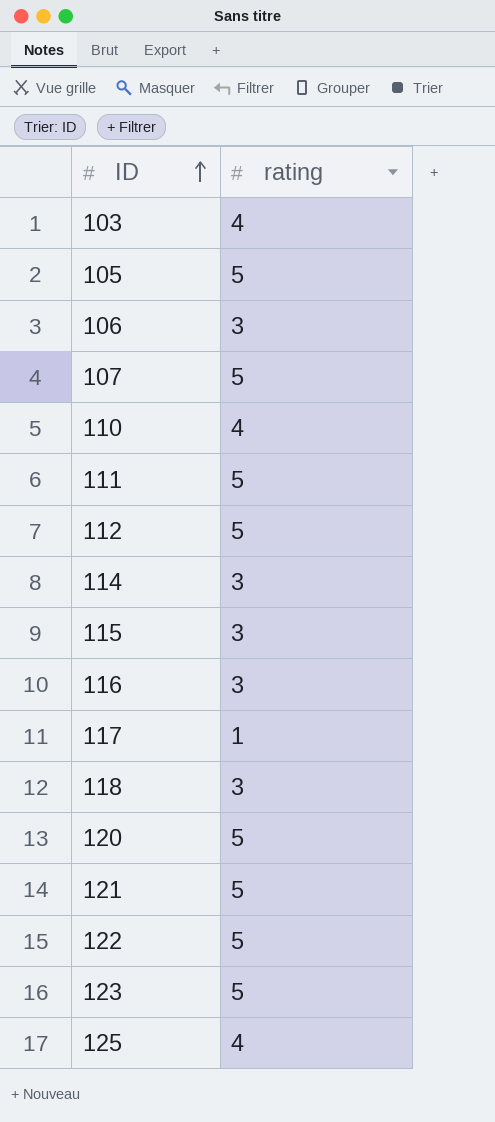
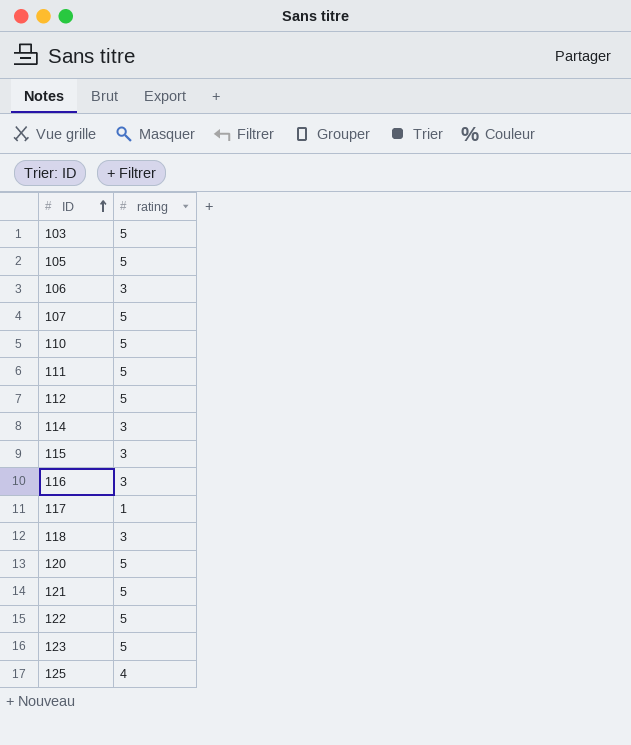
103 | rating: 4 -> 5
110 | rating: 4 -> 5

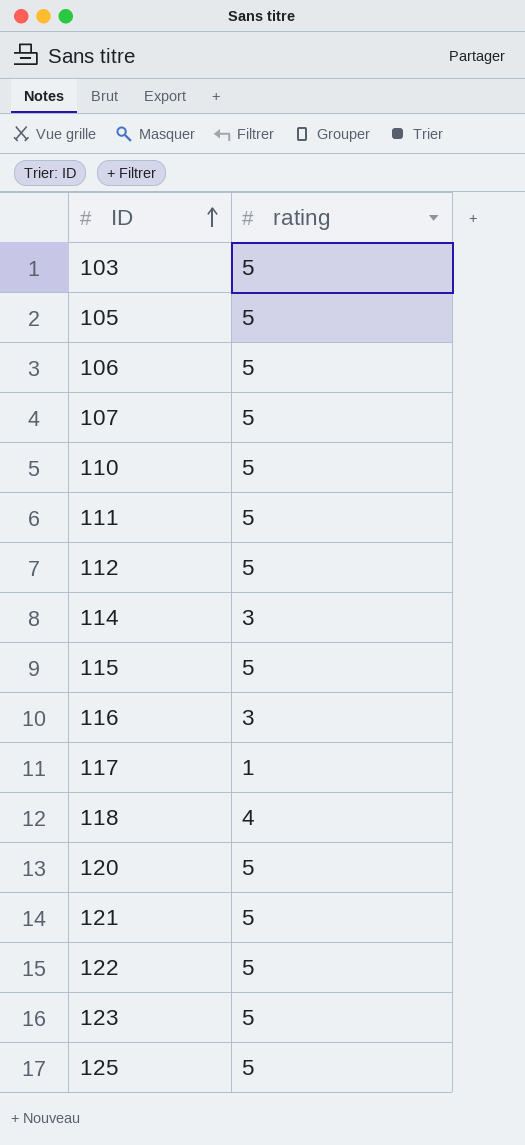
106 | rating: 3 -> 5
115 | rating: 3 -> 5
118 | rating: 3 -> 4
125 | rating: 4 -> 5

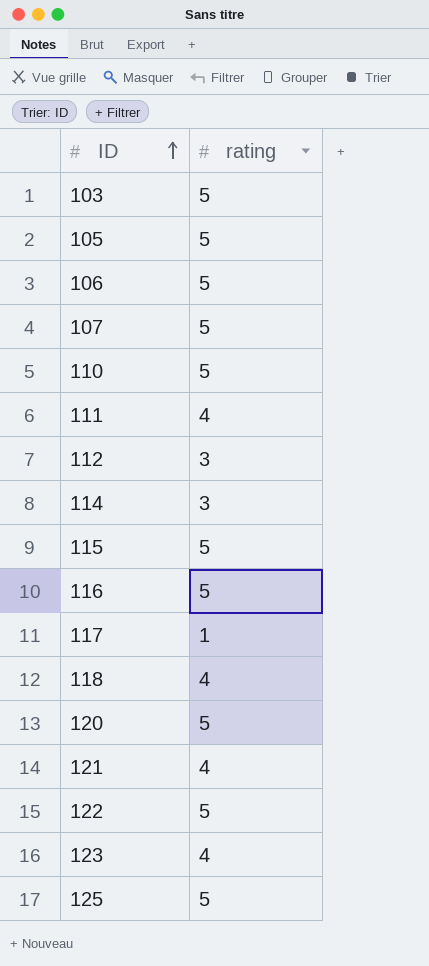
111 | rating: 5 -> 4
112 | rating: 5 -> 3
116 | rating: 3 -> 5
121 | rating: 5 -> 4
123 | rating: 5 -> 4

